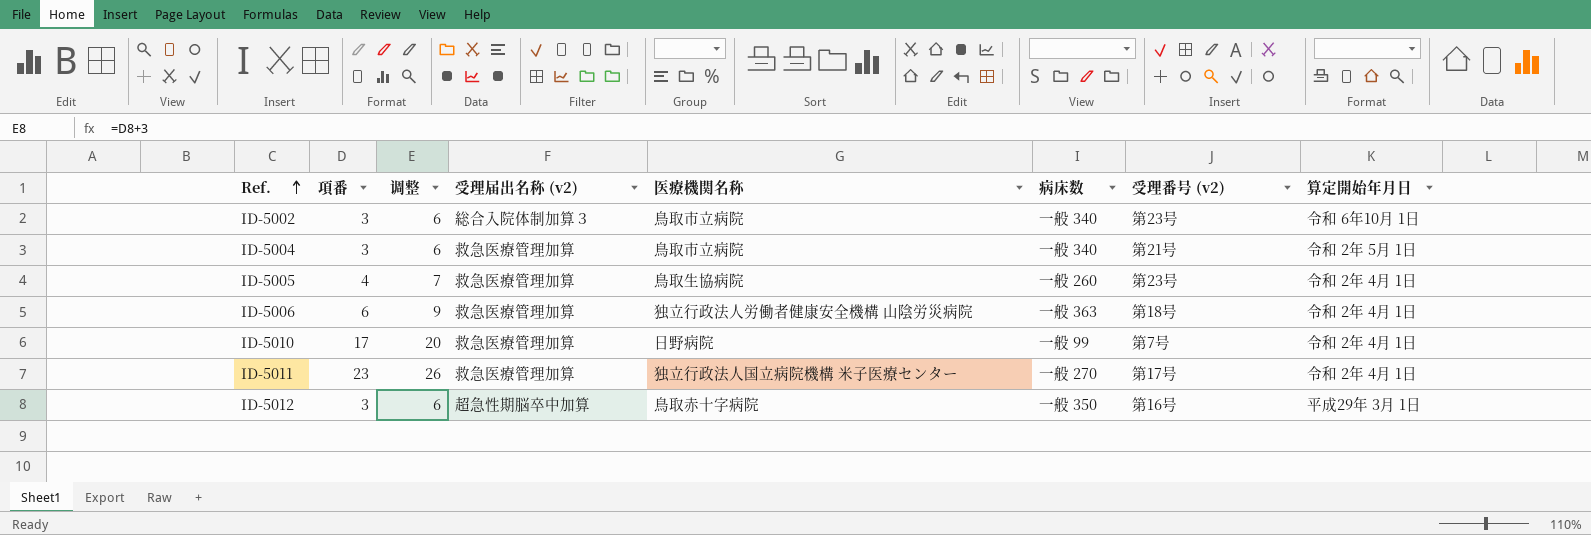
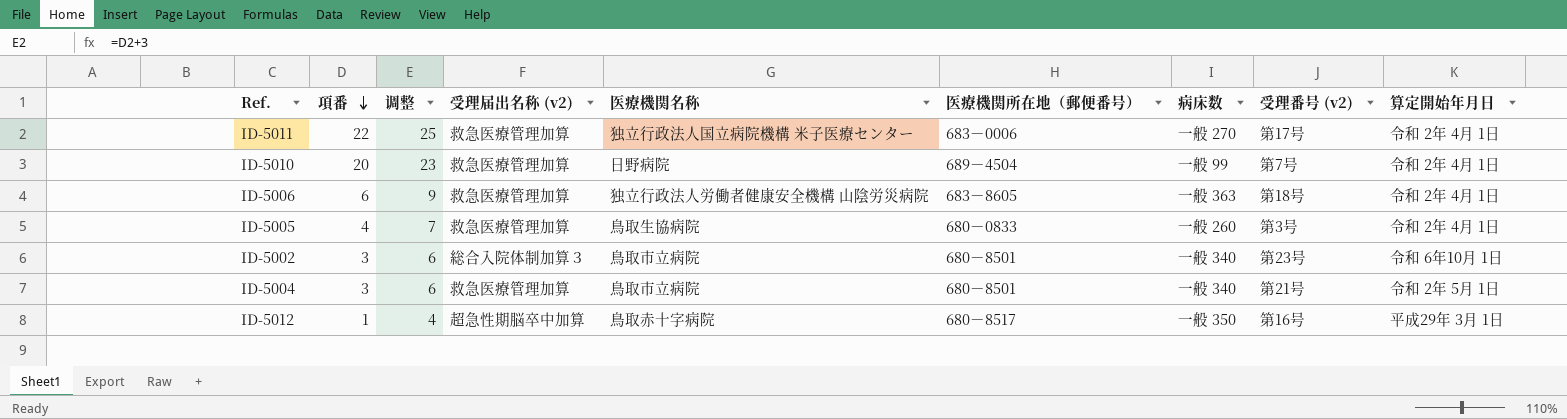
row order: Ref. ascending -> 項番 descending
column 医療機関所在地（郵便番号） | position: none -> 6
ID-5011 | 項番: 23 -> 22
ID-5011 | 调整: 26 -> 25
ID-5010 | 項番: 17 -> 20
ID-5010 | 调整: 20 -> 23
ID-5005 | 受理番号 (v2): 第23号 -> 第3号
ID-5012 | 項番: 3 -> 1
ID-5012 | 调整: 6 -> 4

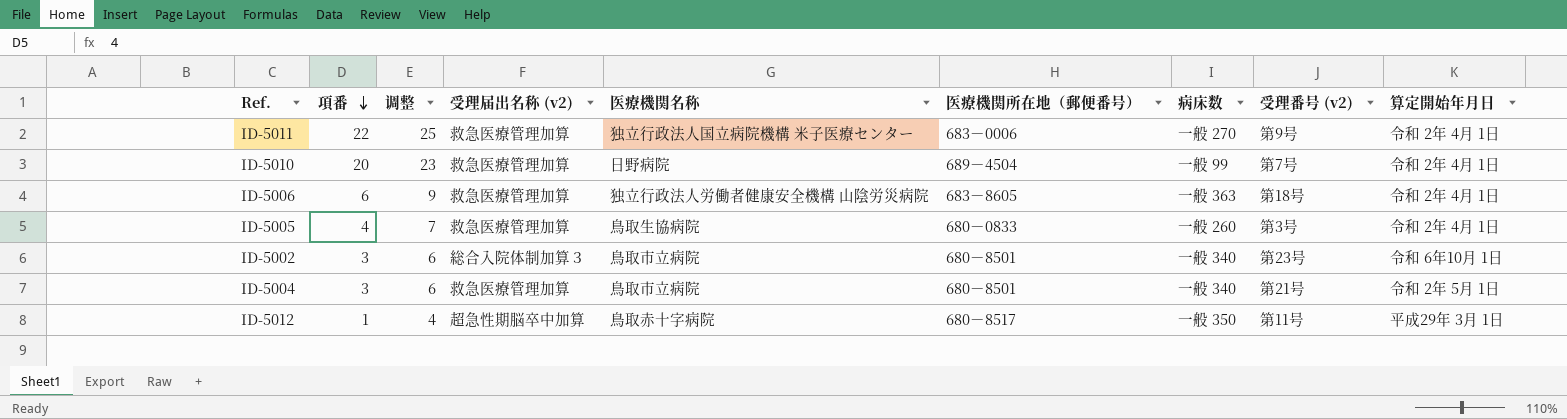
ID-5011 | 受理番号 (v2): 第17号 -> 第9号
ID-5012 | 受理番号 (v2): 第16号 -> 第11号

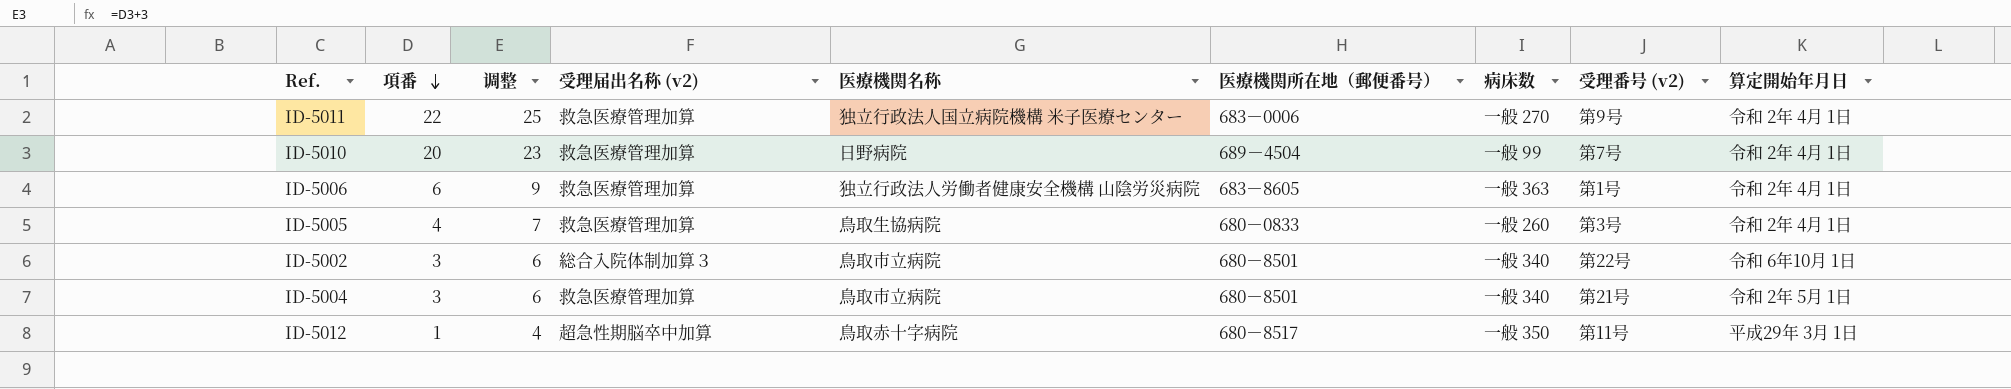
ID-5006 | 受理番号 (v2): 第18号 -> 第1号
ID-5002 | 受理番号 (v2): 第23号 -> 第22号

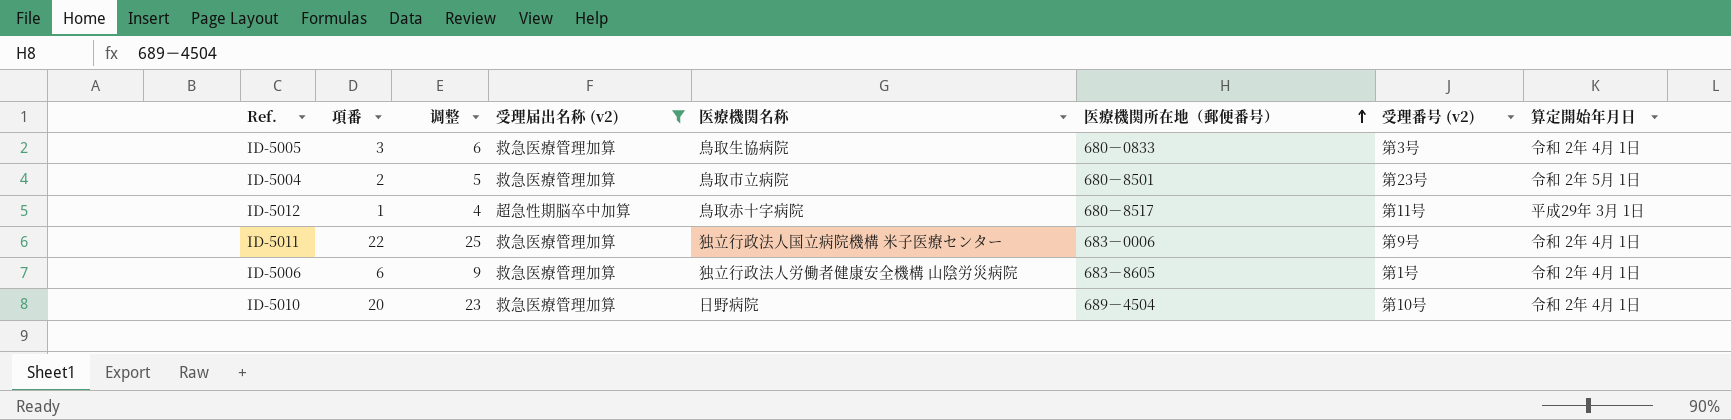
filter: none -> 受理届出名称 (v2) != 総合入院体制加算３
row order: 項番 descending -> 医療機関所在地（郵便番号） ascending
column 病床数 | position: 7 -> none
ID-5005 | 項番: 4 -> 3
ID-5005 | 调整: 7 -> 6
ID-5004 | 項番: 3 -> 2
ID-5004 | 调整: 6 -> 5
ID-5004 | 受理番号 (v2): 第21号 -> 第23号
ID-5010 | 受理番号 (v2): 第7号 -> 第10号

